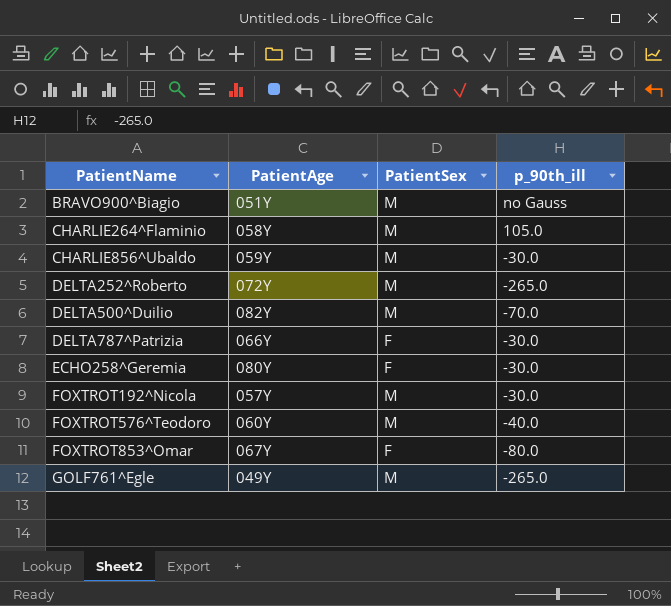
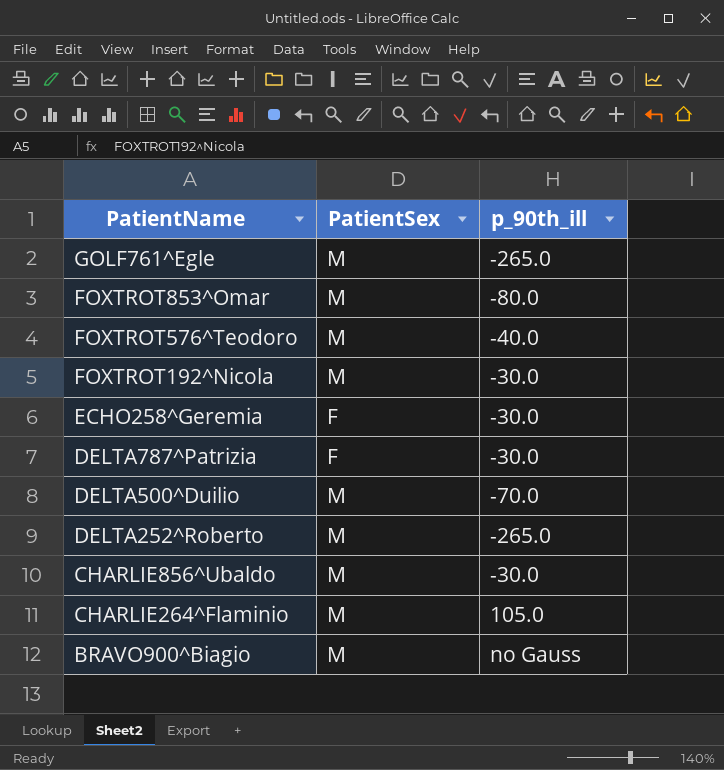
row order: PatientName ascending -> PatientName descending
column PatientAge | position: 2 -> none
FOXTROT853^Omar | PatientSex: F -> M

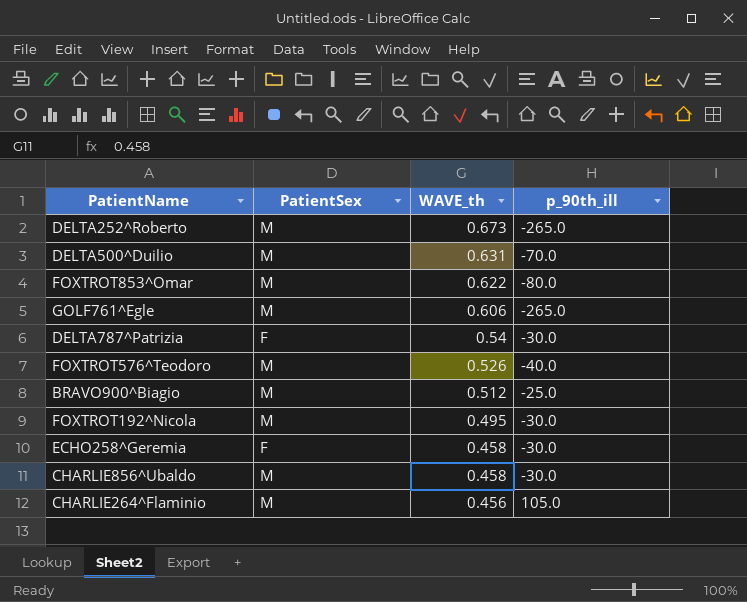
row order: PatientName descending -> WAVE_th descending
column WAVE_th | position: none -> 3
BRAVO900^Biagio | p_90th_ill: no Gauss -> -25.0

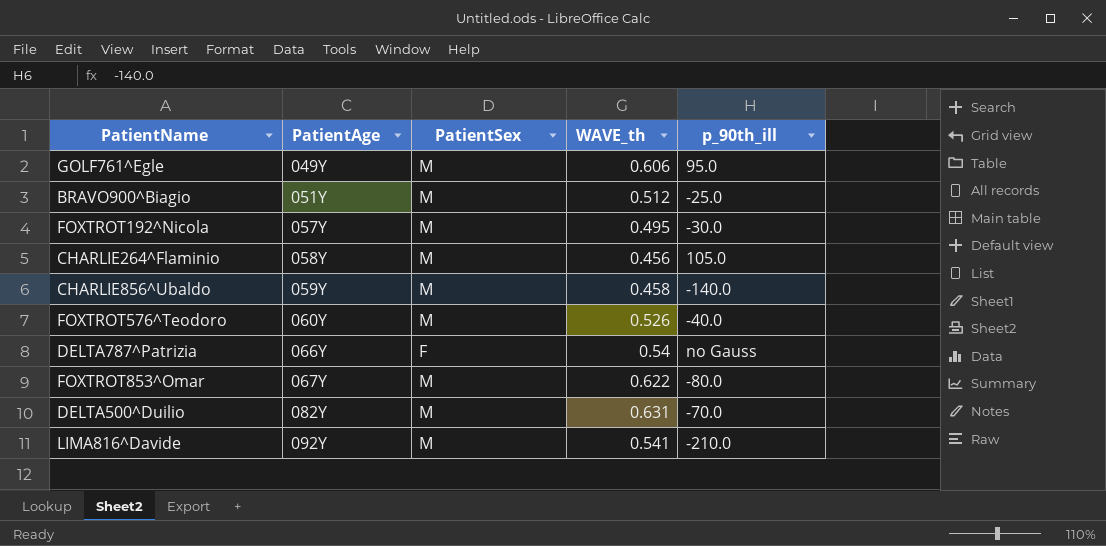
row order: WAVE_th descending -> PatientAge ascending
column PatientAge | position: none -> 2
row DELTA252^Roberto: M | 0.673 | -265.0 -> none
row ECHO258^Geremia: F | 0.458 | -30.0 -> none
GOLF761^Egle | p_90th_ill: -265.0 -> 95.0
CHARLIE856^Ubaldo | p_90th_ill: -30.0 -> -140.0
DELTA787^Patrizia | p_90th_ill: -30.0 -> no Gauss
row LIMA816^Davide: none -> 092Y | M | 0.541 | -210.0

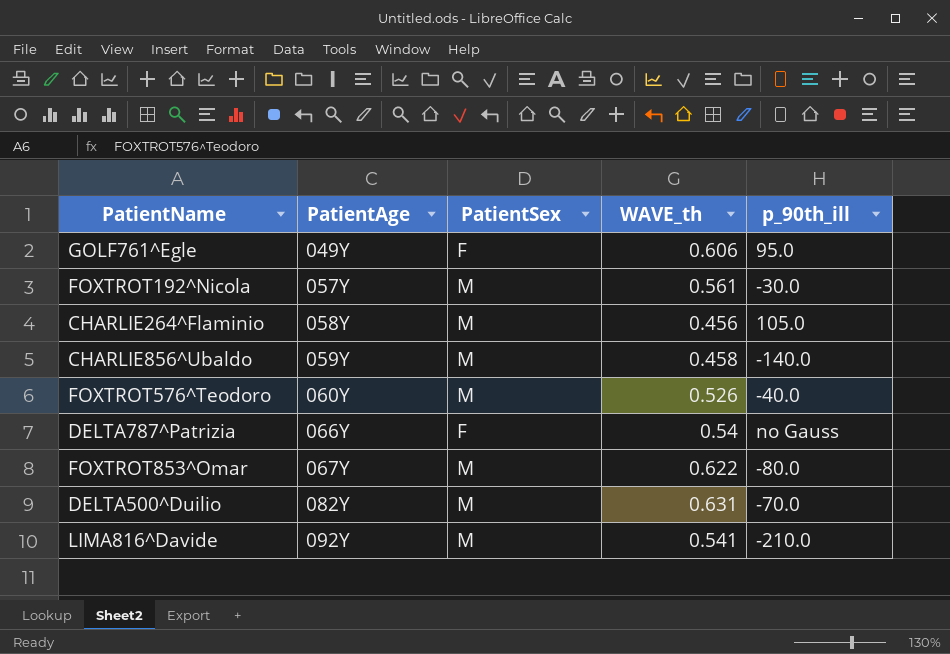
row BRAVO900^Biagio: 051Y | M | 0.512 | -25.0 -> none
GOLF761^Egle | PatientSex: M -> F
FOXTROT192^Nicola | WAVE_th: 0.495 -> 0.561

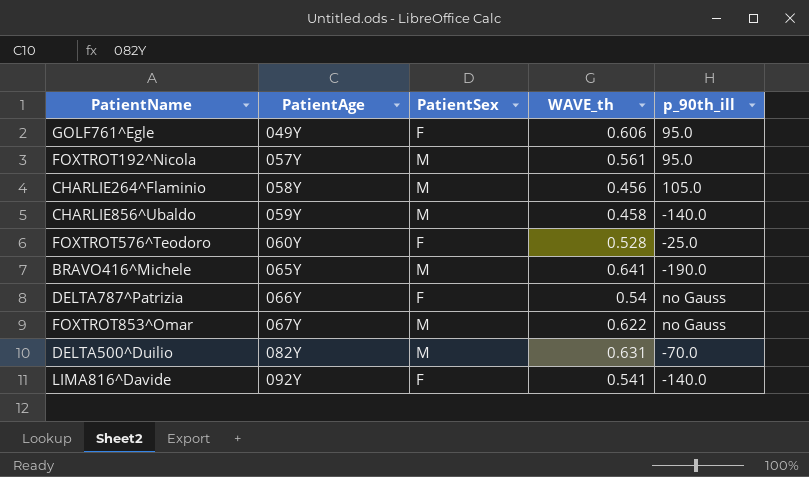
FOXTROT192^Nicola | p_90th_ill: -30.0 -> 95.0
FOXTROT576^Teodoro | PatientSex: M -> F
FOXTROT576^Teodoro | WAVE_th: 0.526 -> 0.528
FOXTROT576^Teodoro | p_90th_ill: -40.0 -> -25.0
row BRAVO416^Michele: none -> 065Y | M | 0.641 | -190.0
FOXTROT853^Omar | p_90th_ill: -80.0 -> no Gauss
LIMA816^Davide | PatientSex: M -> F
LIMA816^Davide | p_90th_ill: -210.0 -> -140.0

